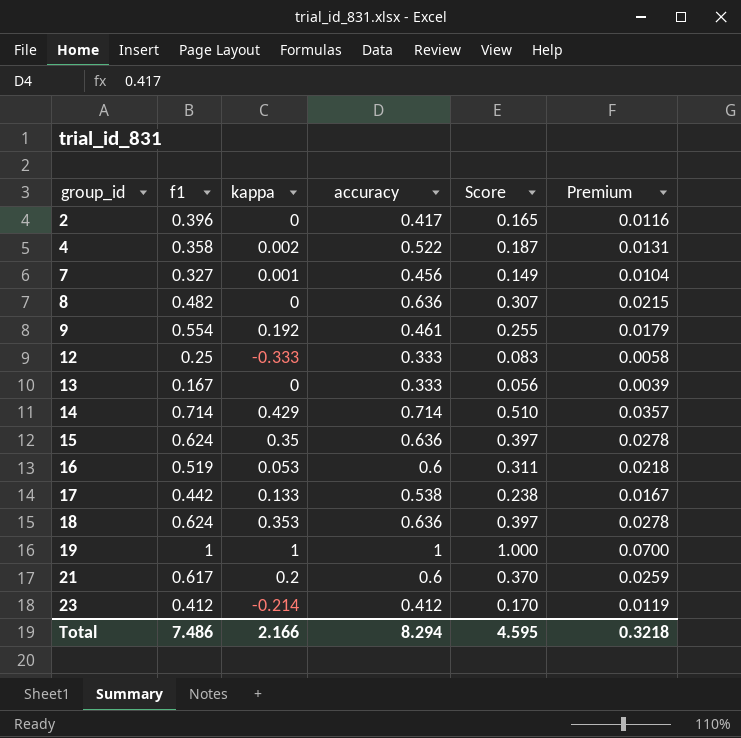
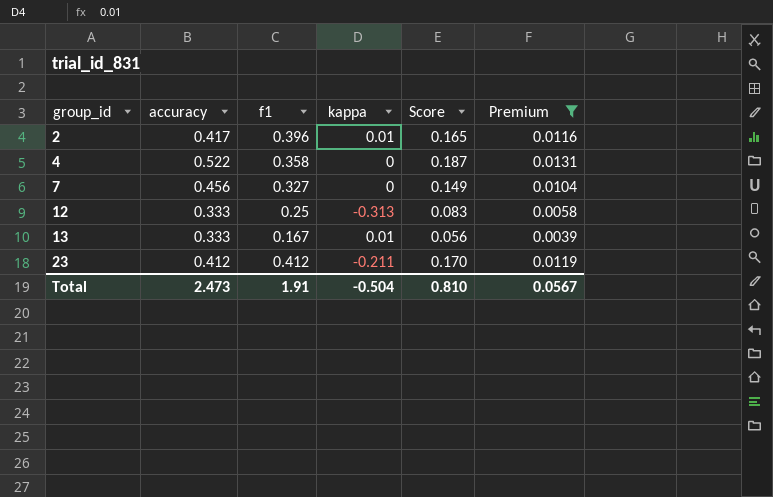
filter: none -> Premium <= 0.0131
column accuracy | position: 4 -> 2
2 | kappa: 0 -> 0.01
4 | kappa: 0.002 -> 0
7 | kappa: 0.001 -> 0
12 | kappa: -0.333 -> -0.313
13 | kappa: 0 -> 0.01
23 | kappa: -0.214 -> -0.211
Total | accuracy: 8.294 -> 2.473
Total | f1: 7.486 -> 1.91
Total | kappa: 2.166 -> -0.504
Total | Score: 4.595 -> 0.810
Total | Premium: 0.3218 -> 0.0567

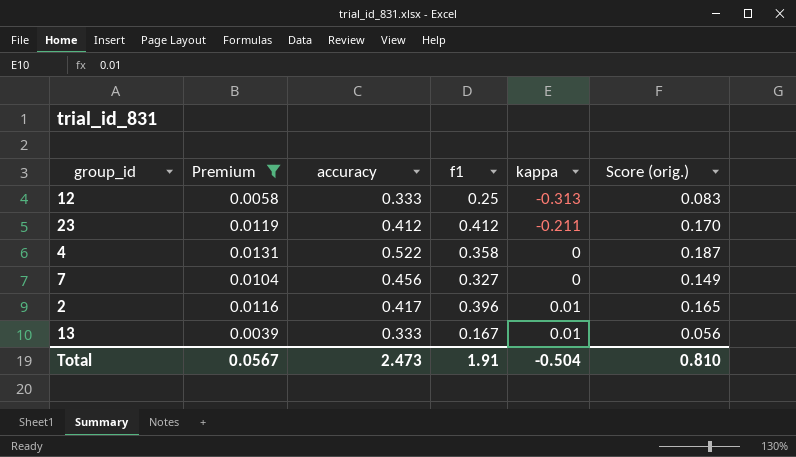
row order: group_id ascending -> kappa ascending
column Premium | position: 6 -> 2
column name: Score -> Score (orig.)

